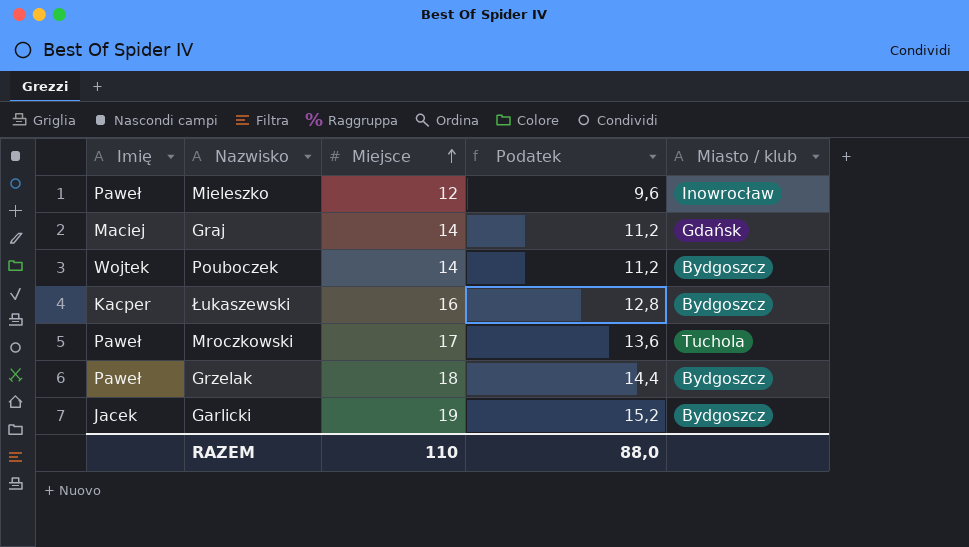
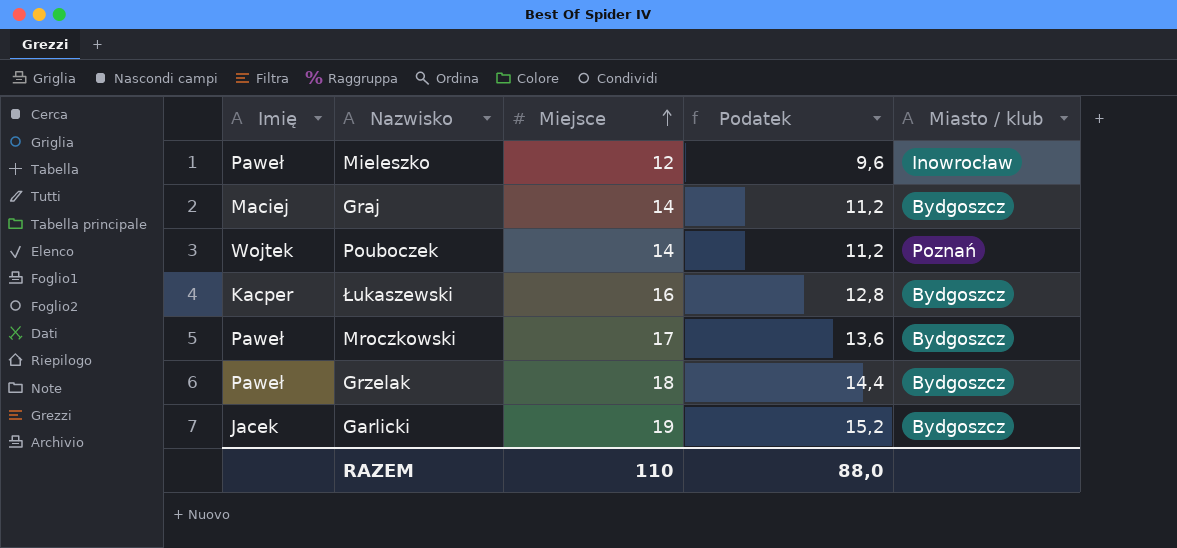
Graj | Miasto / klub: Gdańsk -> Bydgoszcz
Pouboczek | Miasto / klub: Bydgoszcz -> Poznań
Mroczkowski | Miasto / klub: Tuchola -> Bydgoszcz

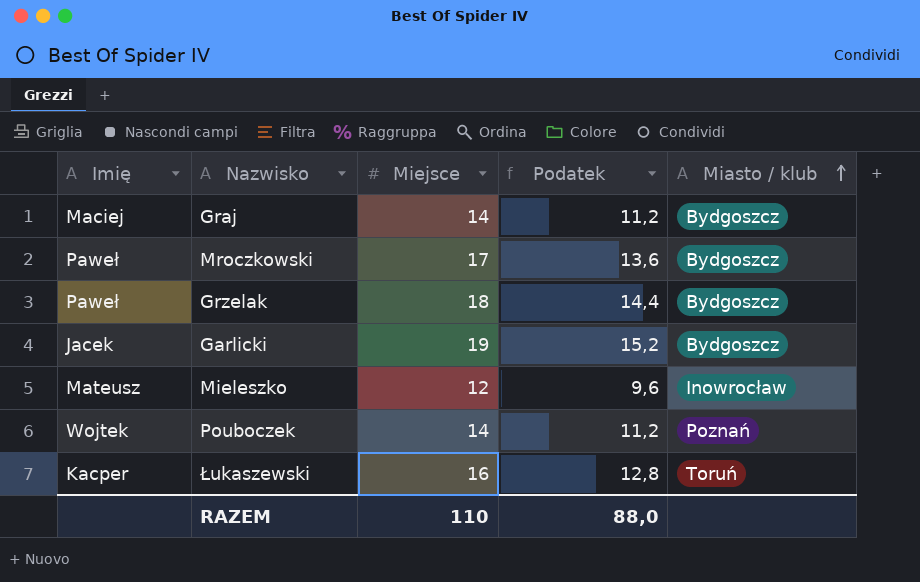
row order: Miejsce ascending -> Miasto / klub ascending
Mieleszko | Imię: Paweł -> Mateusz
Łukaszewski | Miasto / klub: Bydgoszcz -> Toruń

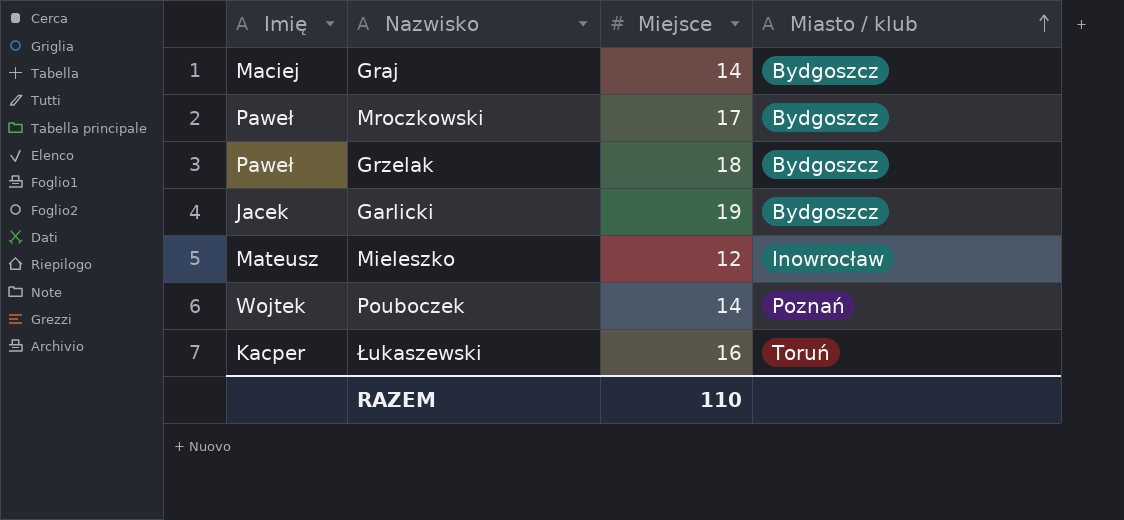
column Podatek | formula: [Miejsce] * 0,8 -> none

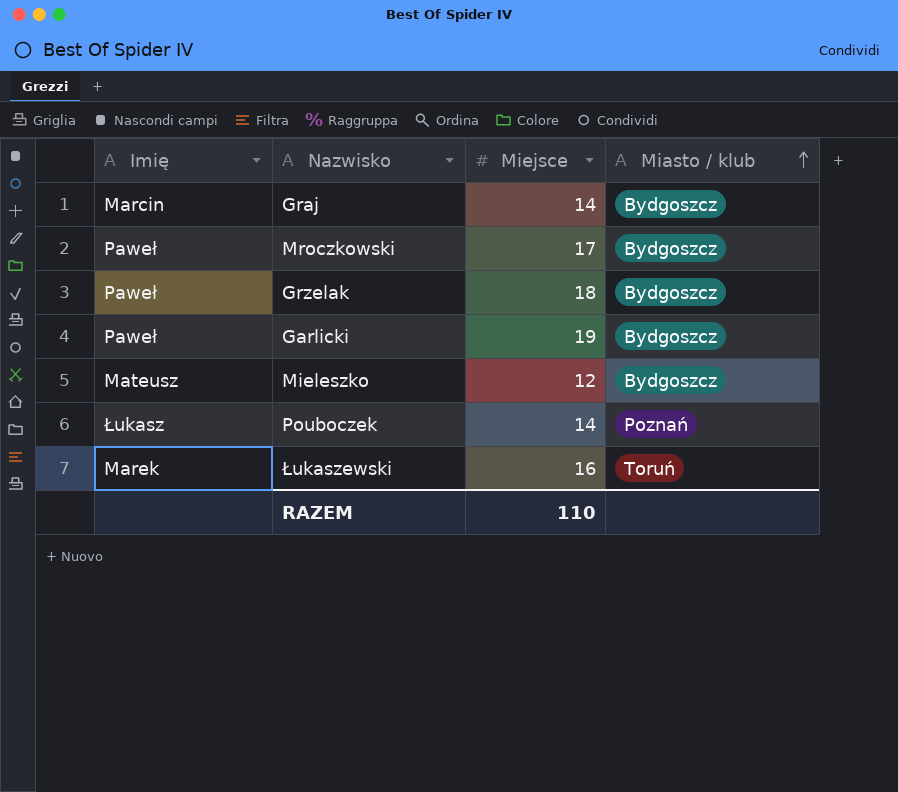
Graj | Imię: Maciej -> Marcin
Garlicki | Imię: Jacek -> Paweł
Mieleszko | Miasto / klub: Inowrocław -> Bydgoszcz
Pouboczek | Imię: Wojtek -> Łukasz
Łukaszewski | Imię: Kacper -> Marek

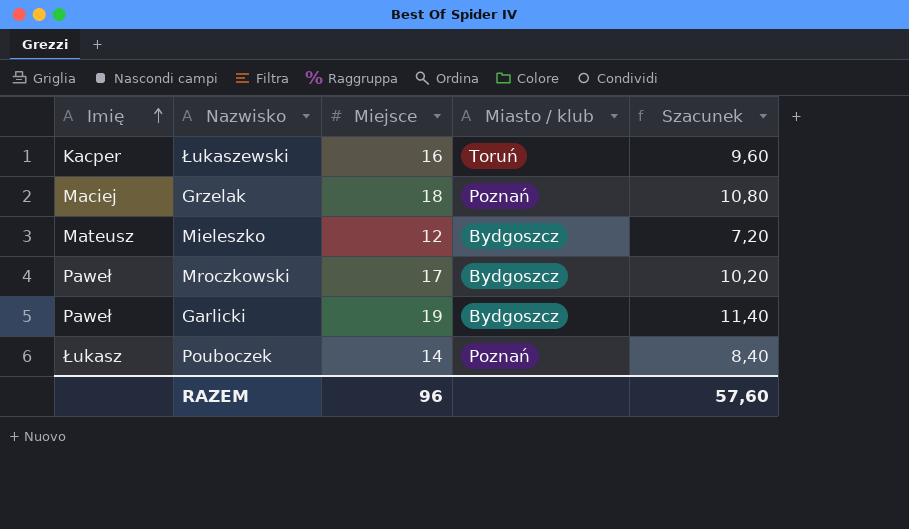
row order: Miasto / klub ascending -> Imię ascending
column Szacunek | formula: none -> [Miejsce] * 0,6
row Graj: Marcin | 14 | Bydgoszcz -> none
Łukaszewski | Imię: Marek -> Kacper
Grzelak | Imię: Paweł -> Maciej
Grzelak | Miasto / klub: Bydgoszcz -> Poznań
RAZEM | Miejsce: 110 -> 96

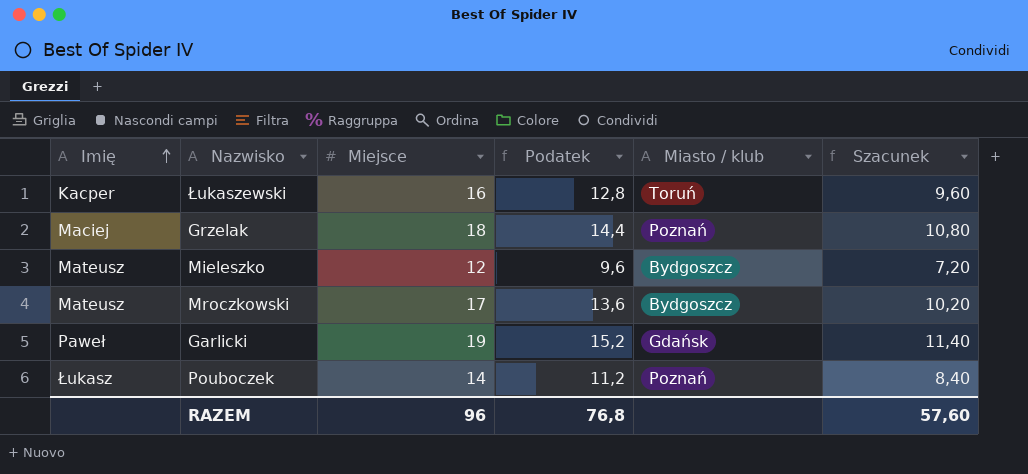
column Podatek | formula: none -> [Miejsce] * 0,8
Mroczkowski | Imię: Paweł -> Mateusz
Garlicki | Miasto / klub: Bydgoszcz -> Gdańsk

